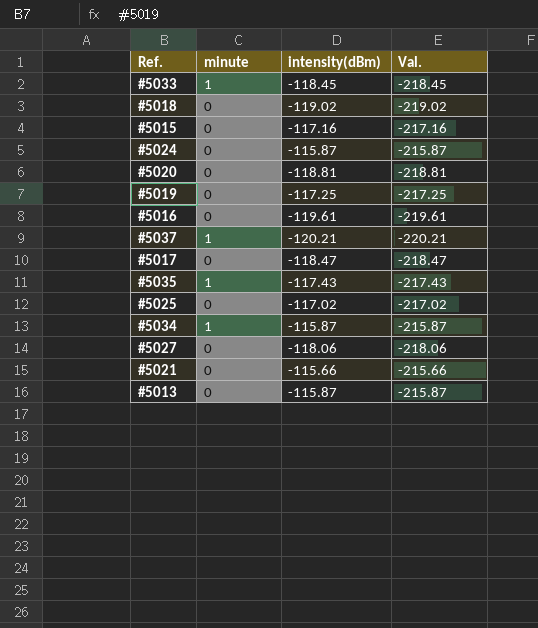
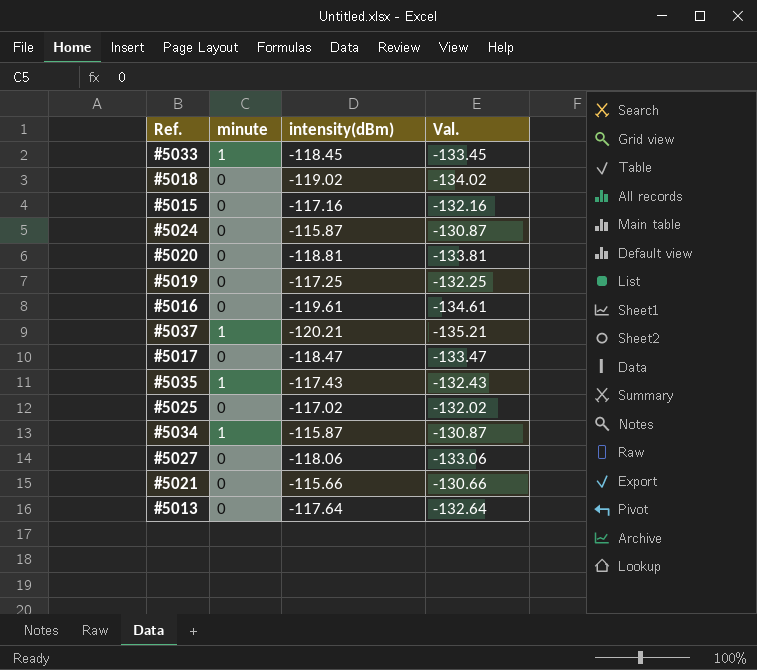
column Val. | formula: [intensity(dBm)] - 100 -> [intensity(dBm)] - 15
#5013 | intensity(dBm): -115.87 -> -117.64

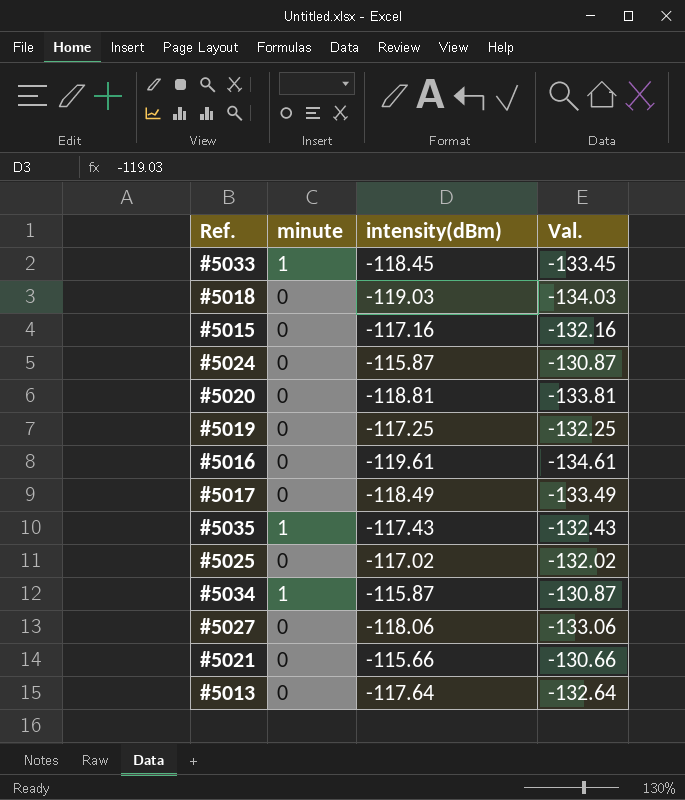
row #5037: 1 | -120.21 | -135.21 -> none
#5018 | intensity(dBm): -119.02 -> -119.03
#5018 | Val.: -134.02 -> -134.03
#5017 | intensity(dBm): -118.47 -> -118.49
#5017 | Val.: -133.47 -> -133.49

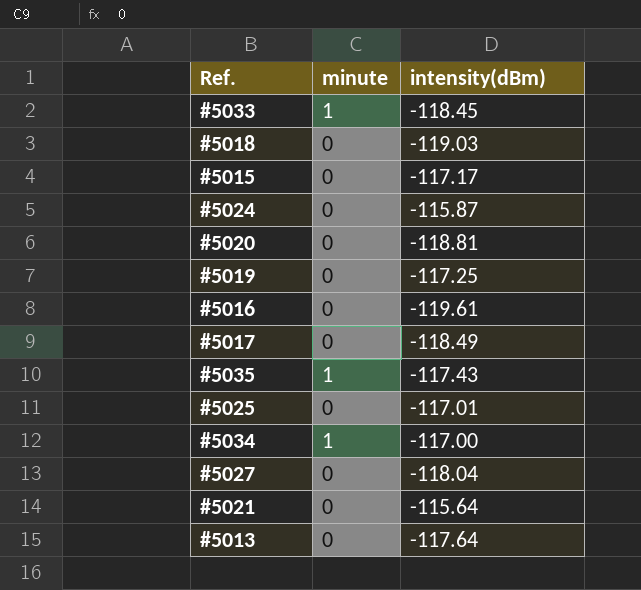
column Val. | formula: [intensity(dBm)] - 15 -> none
#5015 | intensity(dBm): -117.16 -> -117.17
#5025 | intensity(dBm): -117.02 -> -117.01
#5034 | intensity(dBm): -115.87 -> -117.00
#5027 | intensity(dBm): -118.06 -> -118.04
#5021 | intensity(dBm): -115.66 -> -115.64

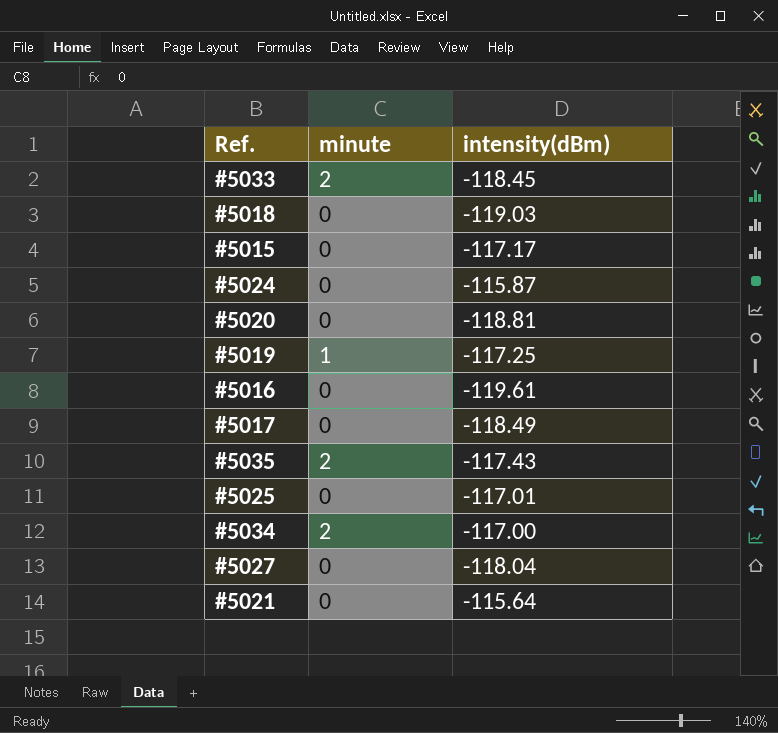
row #5013: 0 | -117.64 -> none
#5033 | minute: 1 -> 2
#5019 | minute: 0 -> 1
#5035 | minute: 1 -> 2
#5034 | minute: 1 -> 2

